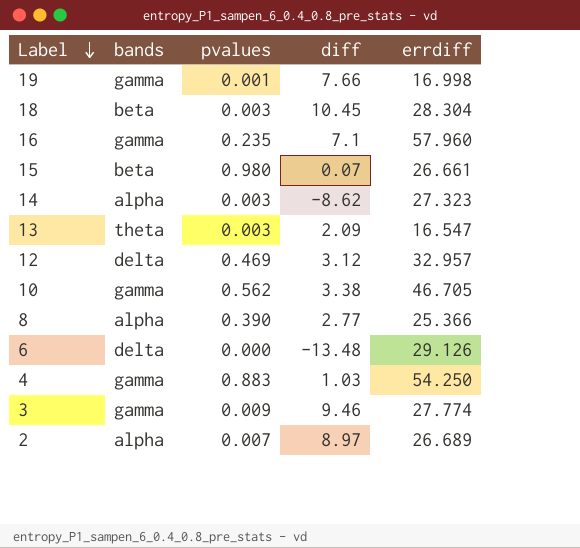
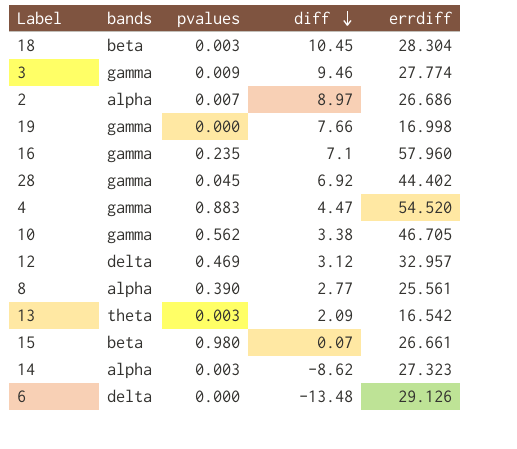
row order: Label descending -> diff descending
2 | errdiff: 26.689 -> 26.686
19 | pvalues: 0.001 -> 0.000
row 28: none -> gamma | 0.045 | 6.92 | 44.402
4 | diff: 1.03 -> 4.47
4 | errdiff: 54.250 -> 54.520
8 | errdiff: 25.366 -> 25.561
13 | errdiff: 16.547 -> 16.542

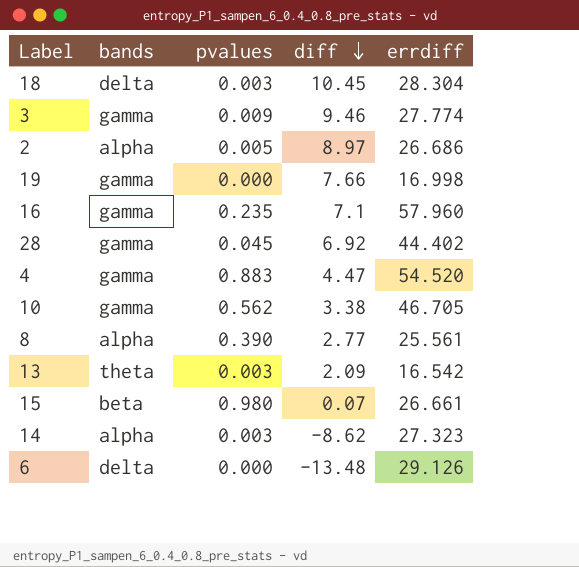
row 12: delta | 0.469 | 3.12 | 32.957 -> none
18 | bands: beta -> delta
2 | pvalues: 0.007 -> 0.005

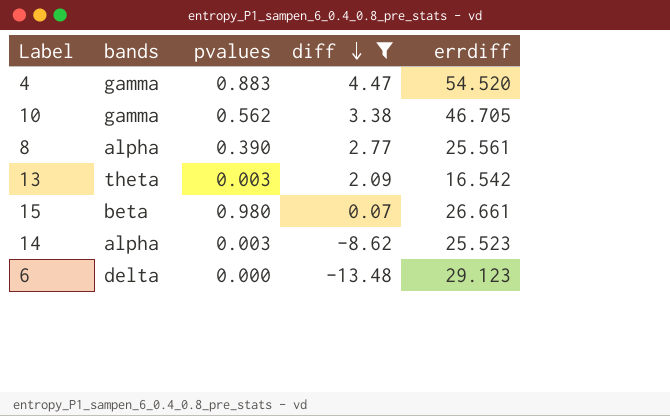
filter: none -> diff <= 4.47
14 | errdiff: 27.323 -> 25.523
6 | errdiff: 29.126 -> 29.123

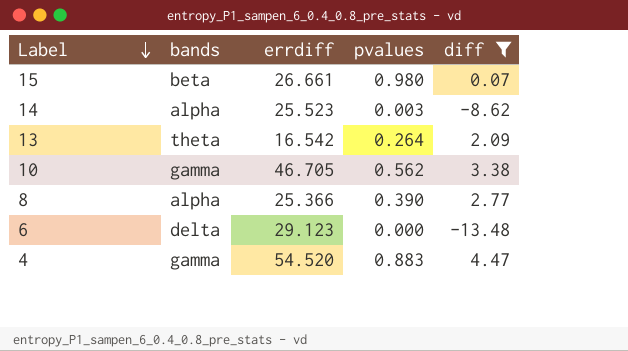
row order: diff descending -> Label descending
column errdiff | position: 5 -> 3
13 | pvalues: 0.003 -> 0.264
8 | errdiff: 25.561 -> 25.366

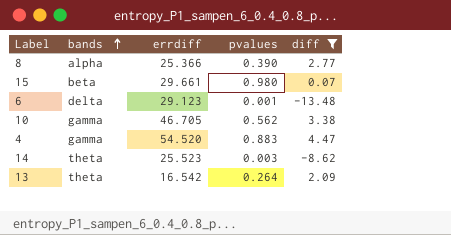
row order: Label descending -> bands ascending
15 | errdiff: 26.661 -> 29.661
6 | pvalues: 0.000 -> 0.001
14 | bands: alpha -> theta

